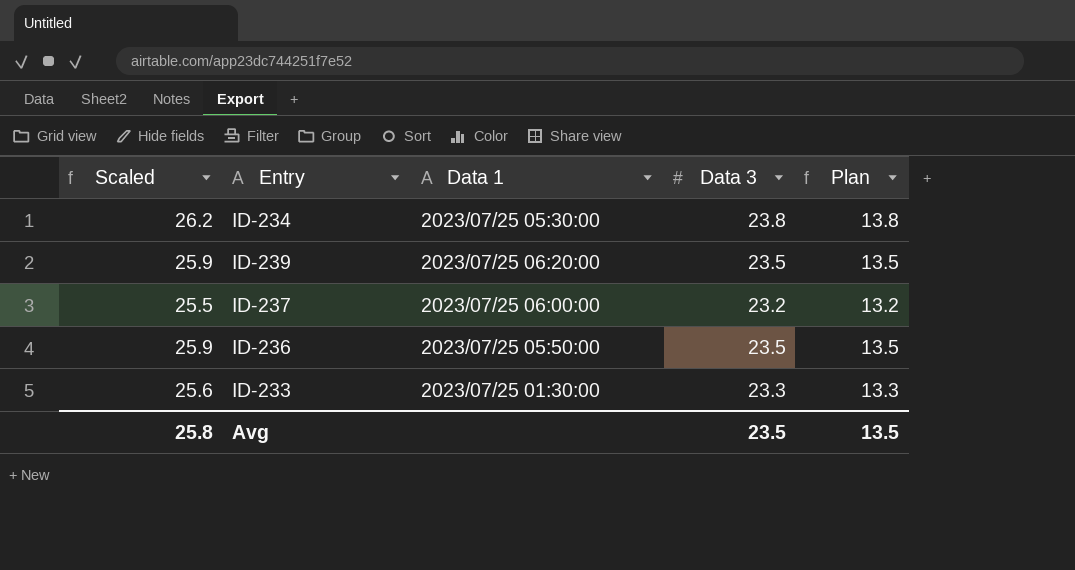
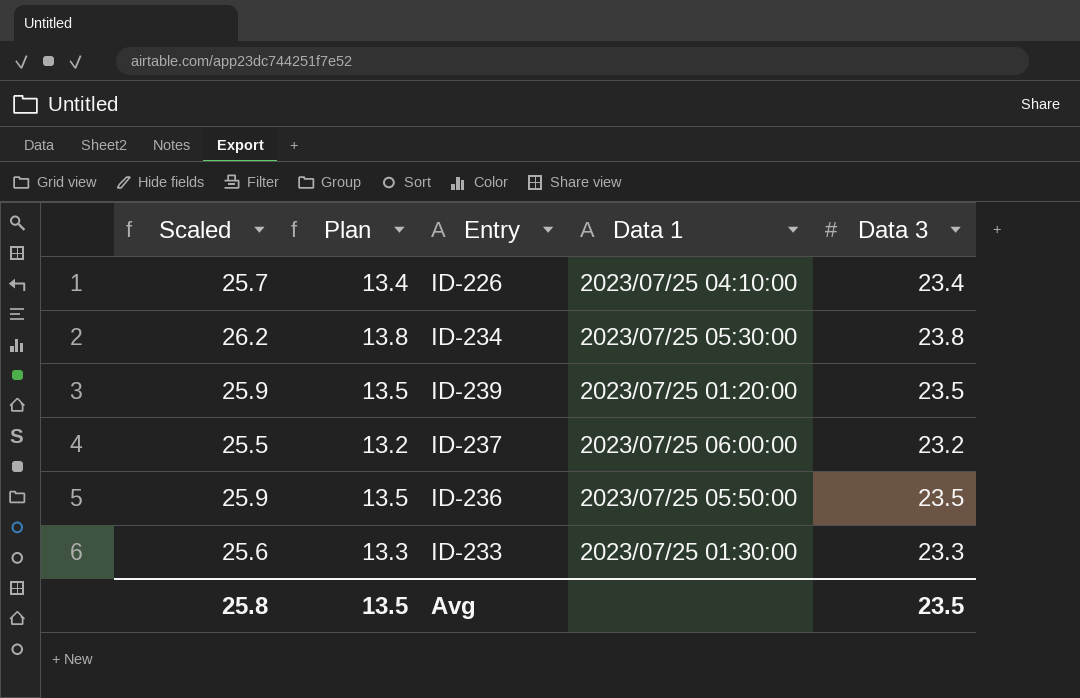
column Plan | position: 5 -> 2
row ID-226: none -> 25.7 | 13.4 | 2023/07/25 04:10:00 | 23.4
ID-239 | Data 1: 2023/07/25 06:20:00 -> 2023/07/25 01:20:00

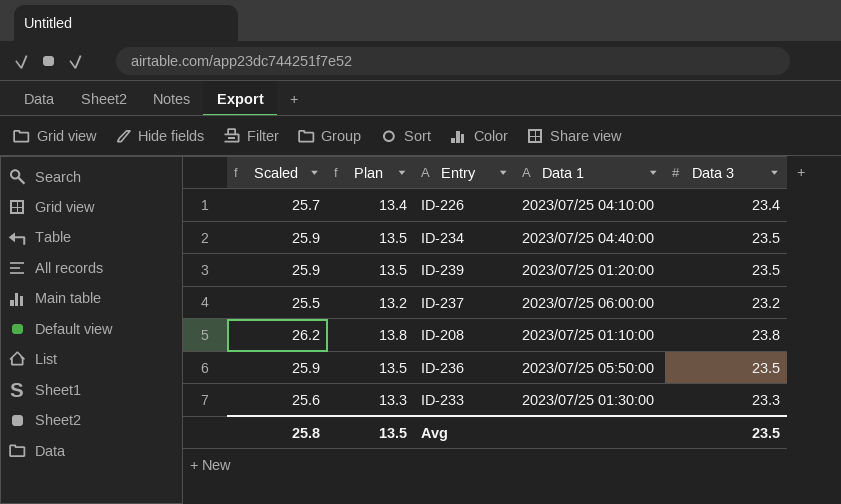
ID-234 | Scaled: 26.2 -> 25.9
ID-234 | Plan: 13.8 -> 13.5
ID-234 | Data 1: 2023/07/25 05:30:00 -> 2023/07/25 04:40:00
ID-234 | Data 3: 23.8 -> 23.5
row ID-208: none -> 26.2 | 13.8 | 2023/07/25 01:10:00 | 23.8

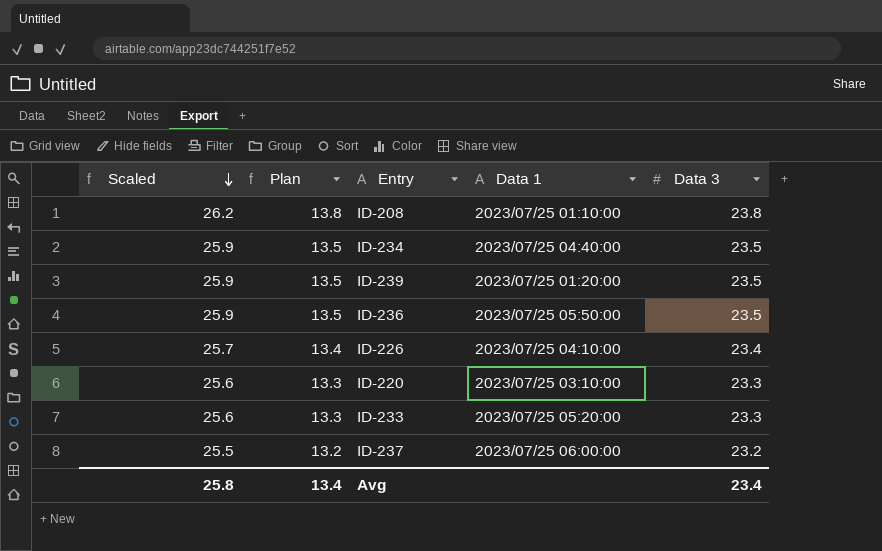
row order: none -> Scaled descending
row ID-220: none -> 25.6 | 13.3 | 2023/07/25 03:10:00 | 23.3
ID-233 | Data 1: 2023/07/25 01:30:00 -> 2023/07/25 05:20:00
Avg | Plan: 13.5 -> 13.4
Avg | Data 3: 23.5 -> 23.4

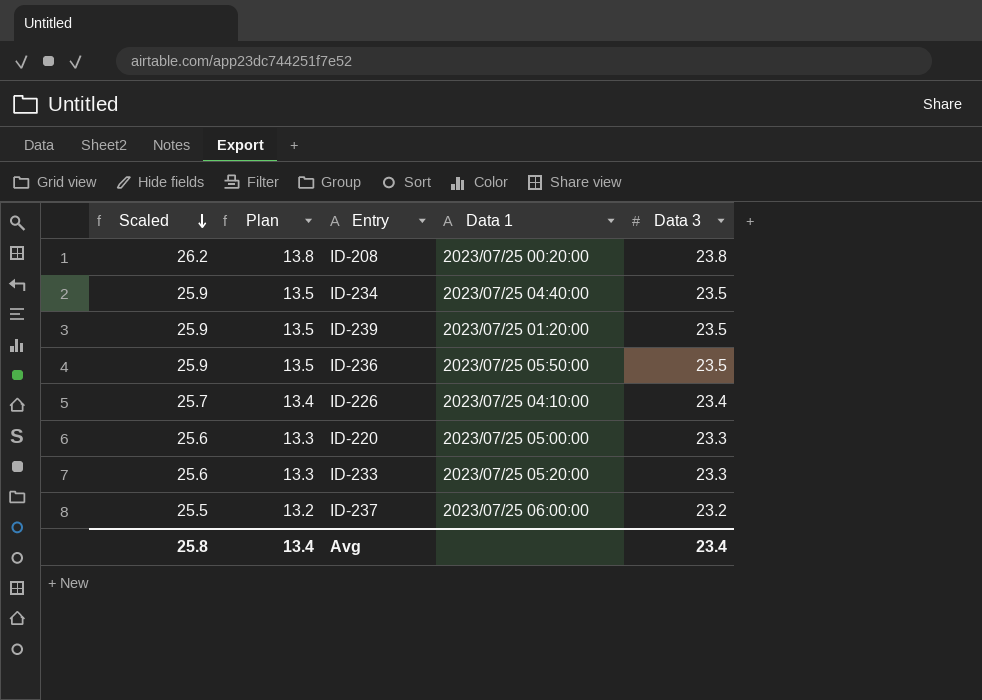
ID-208 | Data 1: 2023/07/25 01:10:00 -> 2023/07/25 00:20:00
ID-220 | Data 1: 2023/07/25 03:10:00 -> 2023/07/25 05:00:00

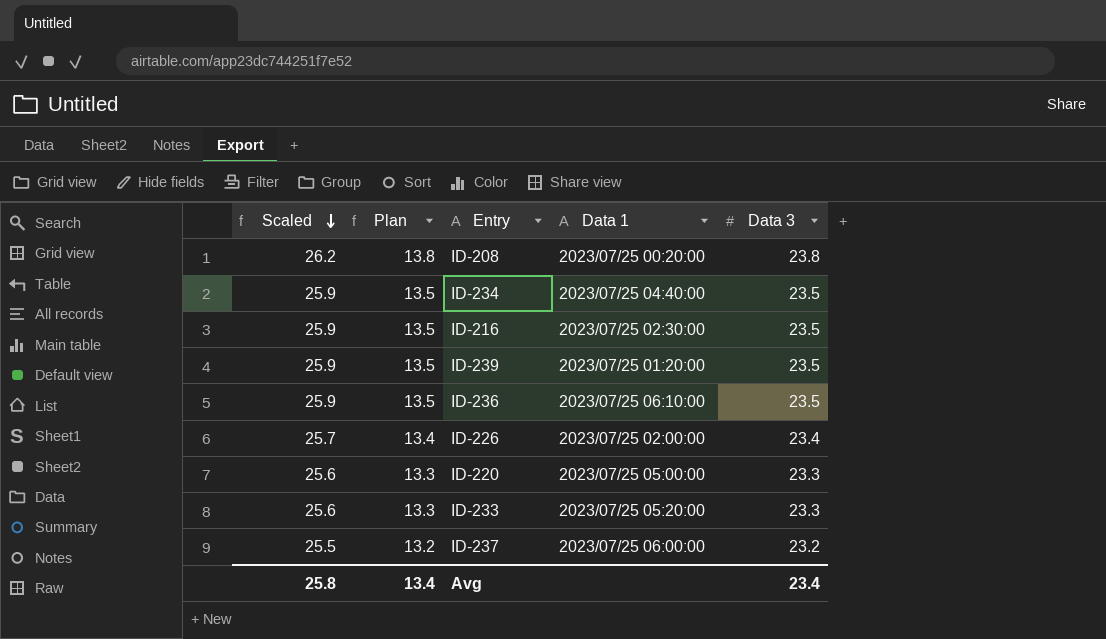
row ID-216: none -> 25.9 | 13.5 | 2023/07/25 02:30:00 | 23.5
ID-236 | Data 1: 2023/07/25 05:50:00 -> 2023/07/25 06:10:00
ID-226 | Data 1: 2023/07/25 04:10:00 -> 2023/07/25 02:00:00

